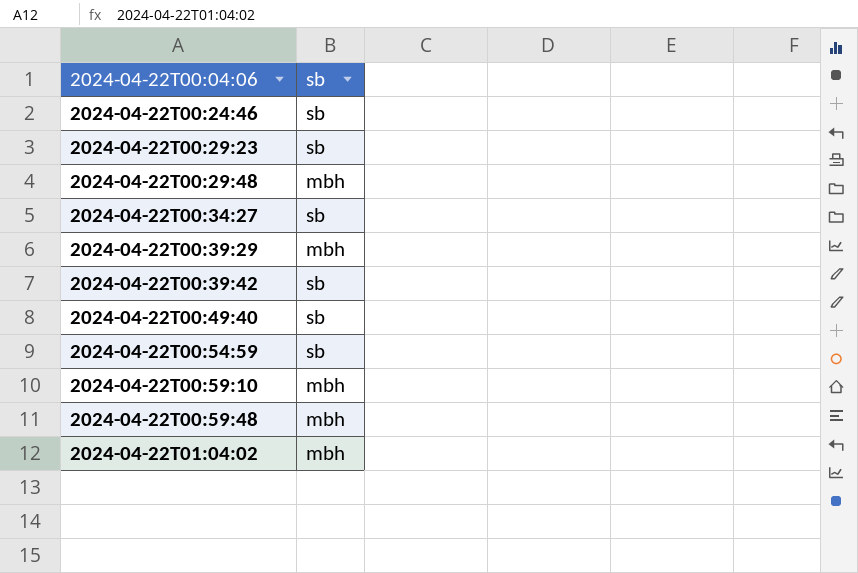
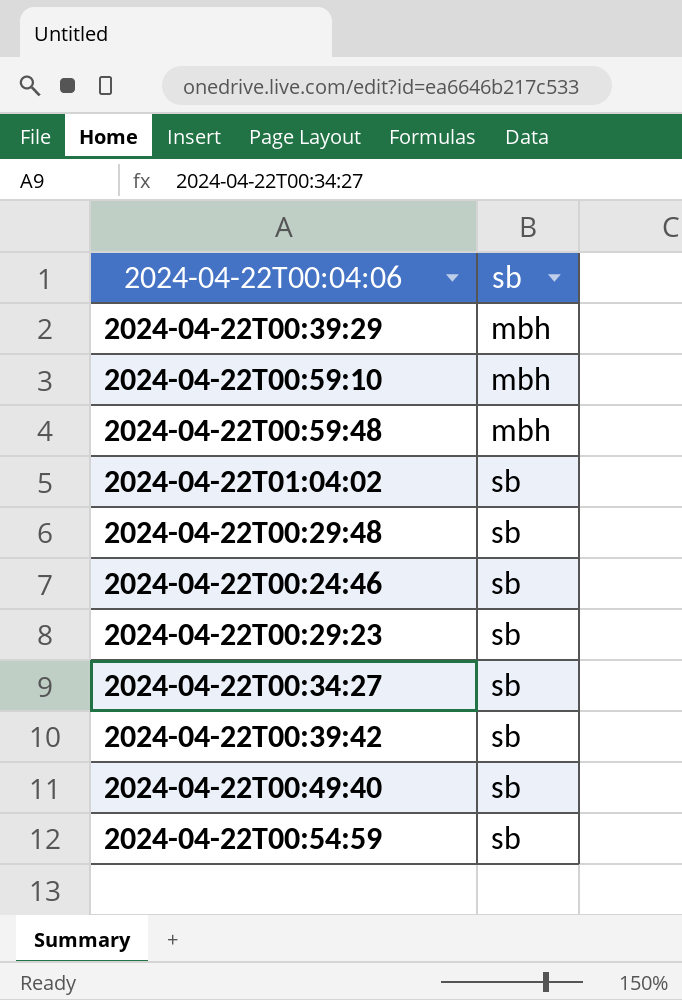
row order: 2024-04-22T00:04:06 ascending -> sb ascending
2024-04-22T01:04:02 | sb: mbh -> sb
2024-04-22T00:29:48 | sb: mbh -> sb

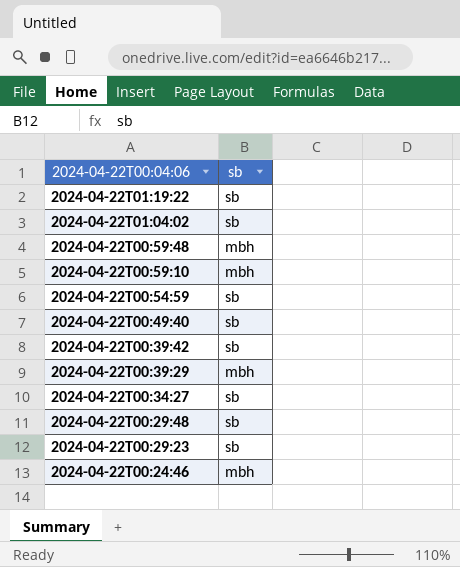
row order: sb ascending -> 2024-04-22T00:04:06 descending
row 2024-04-22T01:19:22: none -> sb
2024-04-22T00:24:46 | sb: sb -> mbh

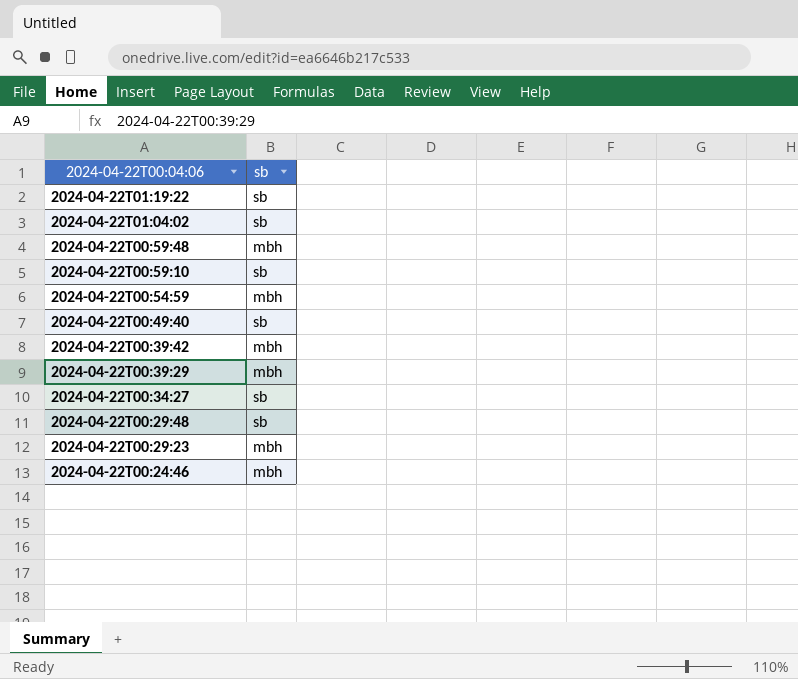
2024-04-22T00:59:10 | sb: mbh -> sb
2024-04-22T00:54:59 | sb: sb -> mbh
2024-04-22T00:39:42 | sb: sb -> mbh
2024-04-22T00:29:23 | sb: sb -> mbh

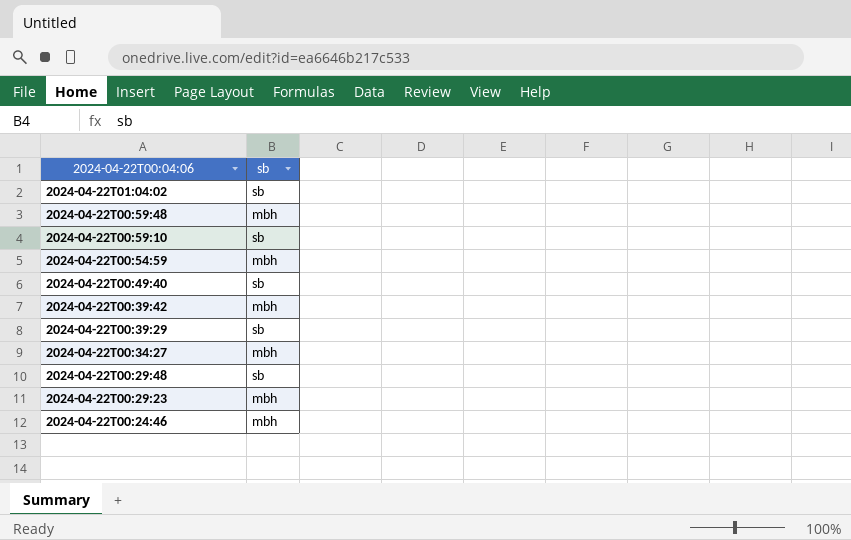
row 2024-04-22T01:19:22: sb -> none
2024-04-22T00:39:29 | sb: mbh -> sb
2024-04-22T00:34:27 | sb: sb -> mbh

